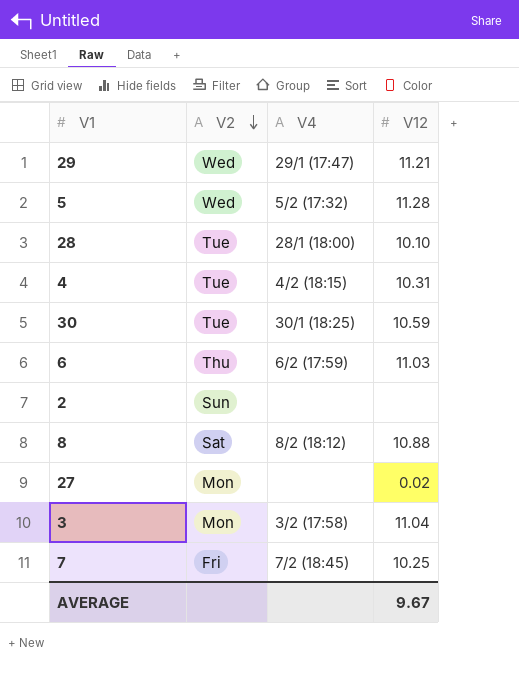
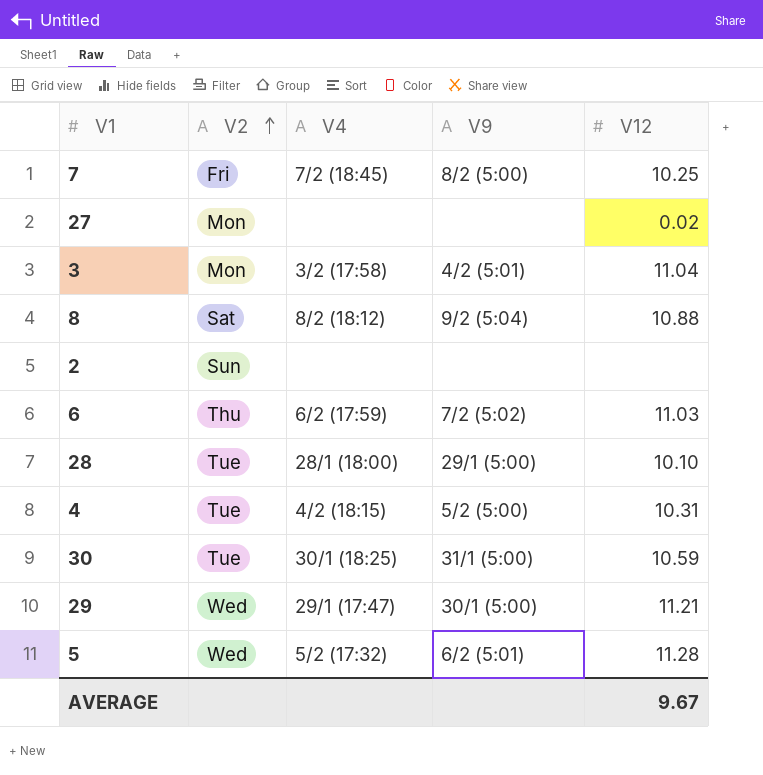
row order: V2 descending -> V2 ascending
column V9 | position: none -> 4

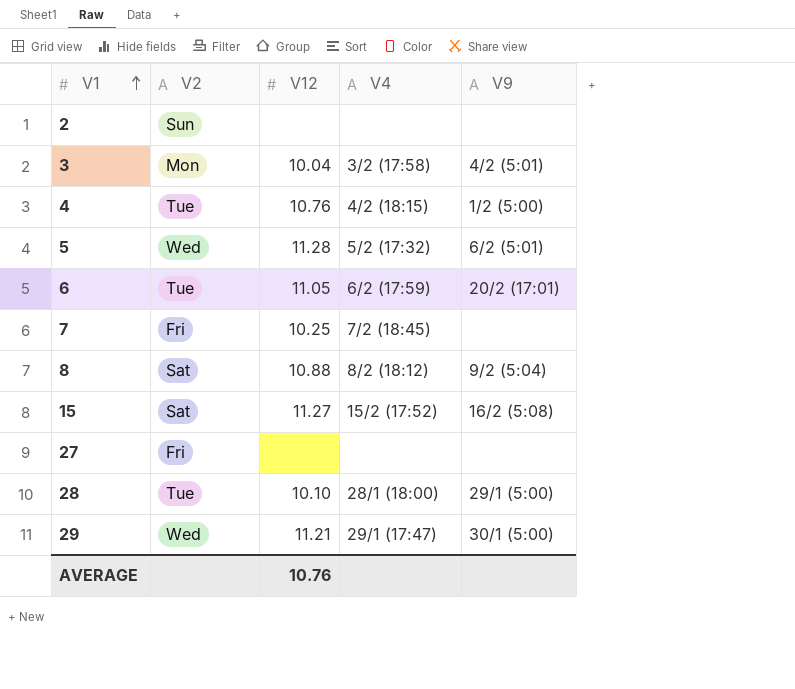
row order: V2 ascending -> V1 ascending
column V12 | position: 5 -> 3
row 30: Tue | 30/1 (18:25) | 31/1 (5:00) | 10.59 -> none
3 | V12: 11.04 -> 10.04
4 | V12: 10.31 -> 10.76
4 | V9: 5/2 (5:00) -> 1/2 (5:00)
6 | V2: Thu -> Tue
6 | V12: 11.03 -> 11.05
6 | V9: 7/2 (5:02) -> 20/2 (17:01)
7 | V9: 8/2 (5:00) -> none
row 15: none -> Sat | 11.27 | 15/2 (17:52) | 16/2 (5:08)
27 | V2: Mon -> Fri
27 | V12: 0.02 -> none
AVERAGE | V12: 9.67 -> 10.76

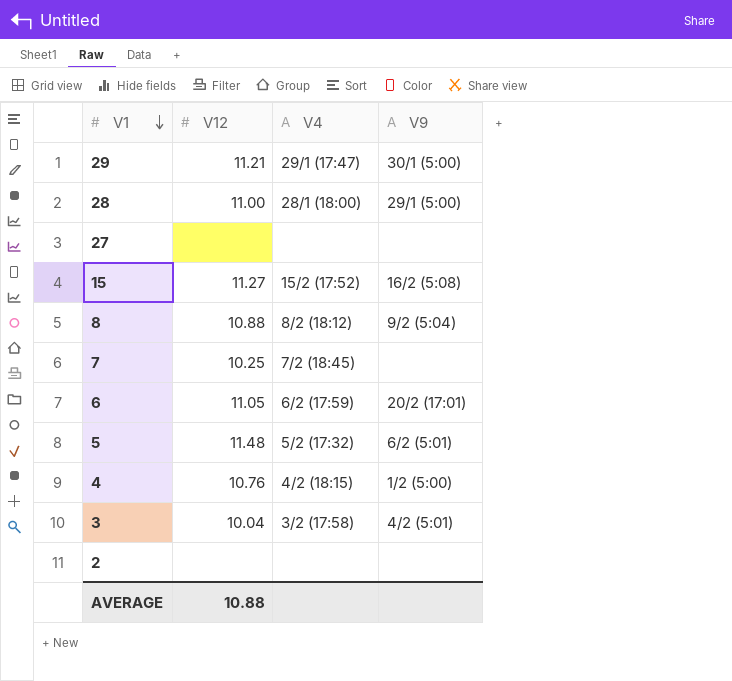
row order: V1 ascending -> V1 descending
column V2 | position: 2 -> none
28 | V12: 10.10 -> 11.00
5 | V12: 11.28 -> 11.48
AVERAGE | V12: 10.76 -> 10.88

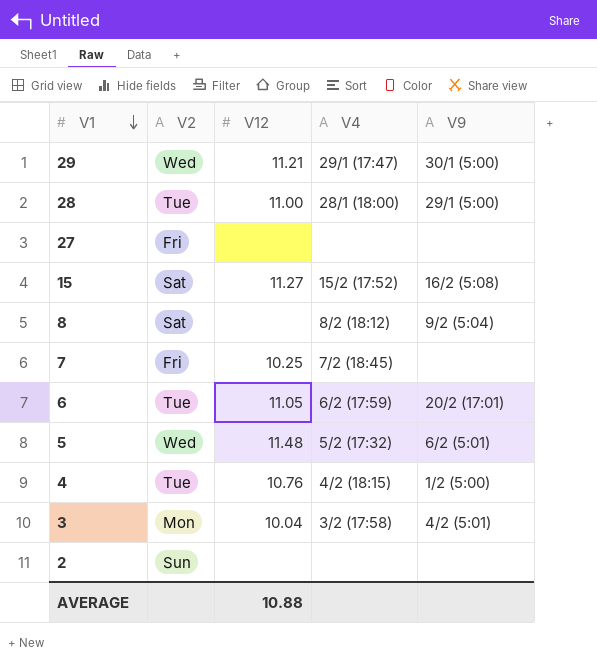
column V2 | position: none -> 2
8 | V12: 10.88 -> none

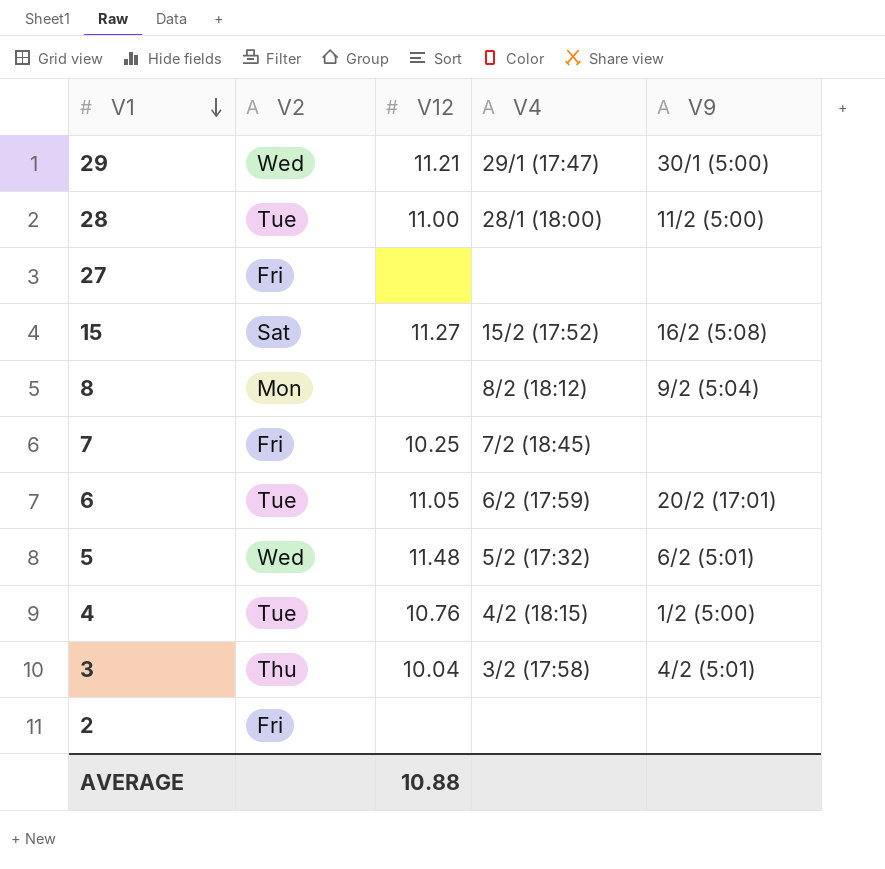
28 | V9: 29/1 (5:00) -> 11/2 (5:00)
8 | V2: Sat -> Mon
3 | V2: Mon -> Thu
2 | V2: Sun -> Fri

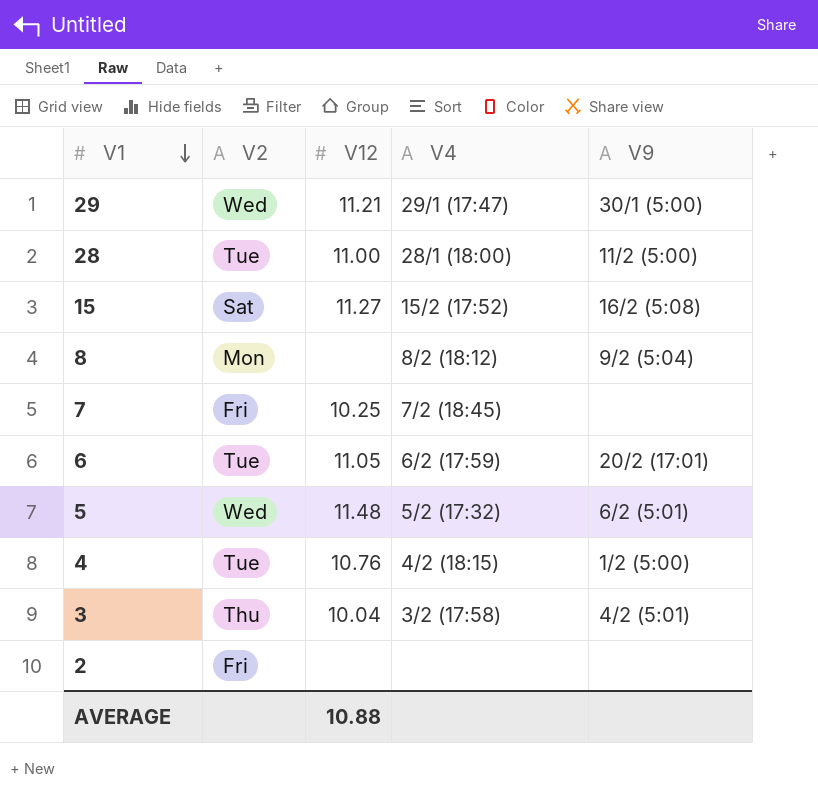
row 27: Fri | none | none | none -> none

